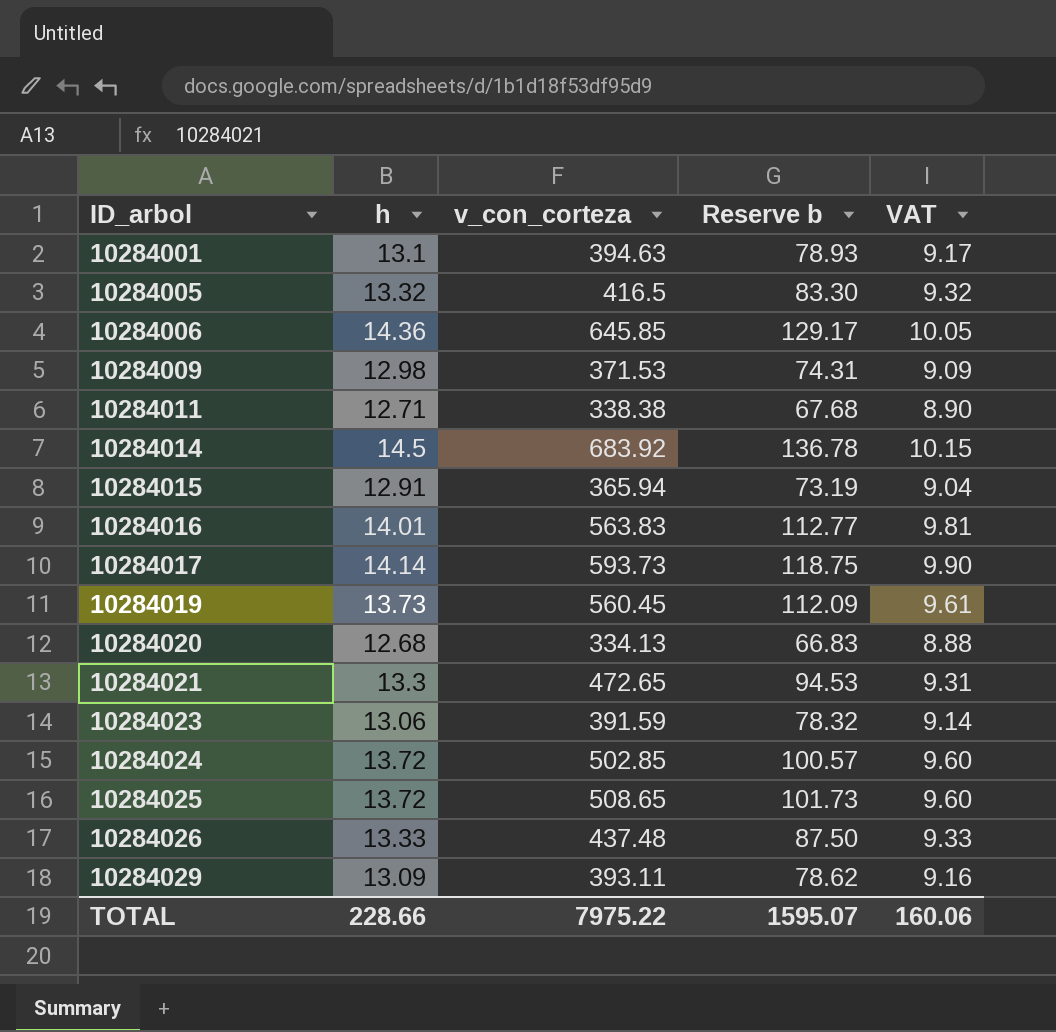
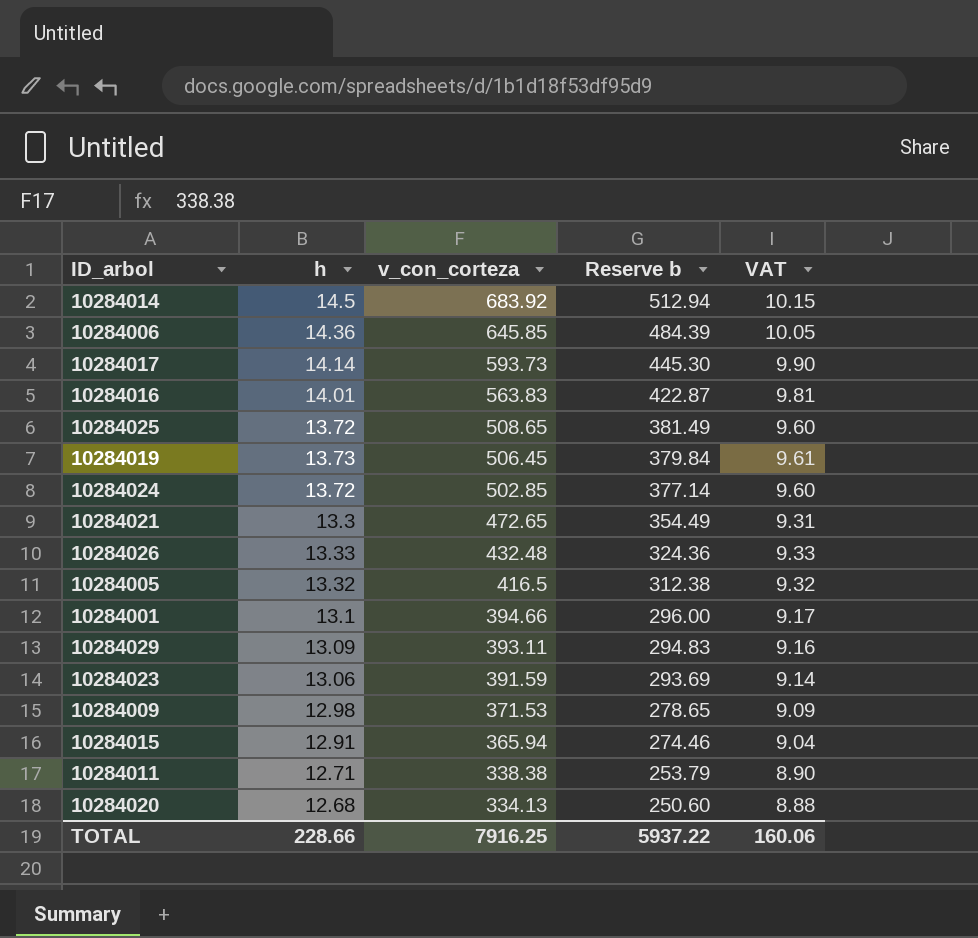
row order: ID_arbol ascending -> v_con_corteza descending
column Reserve b | formula: [v_con_corteza] * 0.2 -> [v_con_corteza] * 0.75
10284019 | v_con_corteza: 560.45 -> 506.45
10284026 | v_con_corteza: 437.48 -> 432.48
10284001 | v_con_corteza: 394.63 -> 394.66
TOTAL | v_con_corteza: 7975.22 -> 7916.25
TOTAL | Reserve b: 1595.07 -> 5937.22

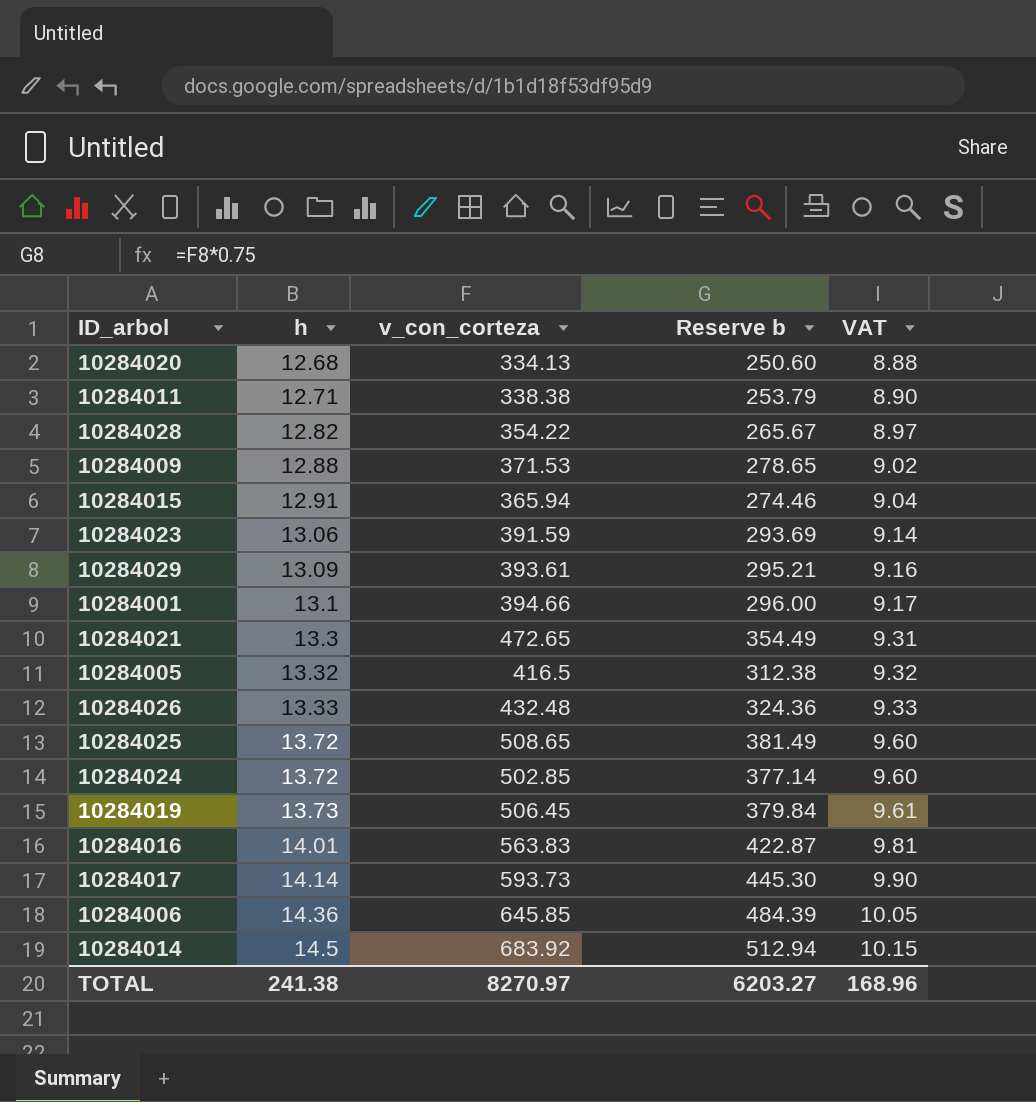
row order: v_con_corteza descending -> h ascending
row 10284028: none -> 12.82 | 354.22 | 265.67 | 8.97
10284009 | h: 12.98 -> 12.88
10284009 | VAT: 9.09 -> 9.02
10284029 | v_con_corteza: 393.11 -> 393.61
10284029 | Reserve b: 294.83 -> 295.21
TOTAL | h: 228.66 -> 241.38
TOTAL | v_con_corteza: 7916.25 -> 8270.97
TOTAL | Reserve b: 5937.22 -> 6203.27
TOTAL | VAT: 160.06 -> 168.96

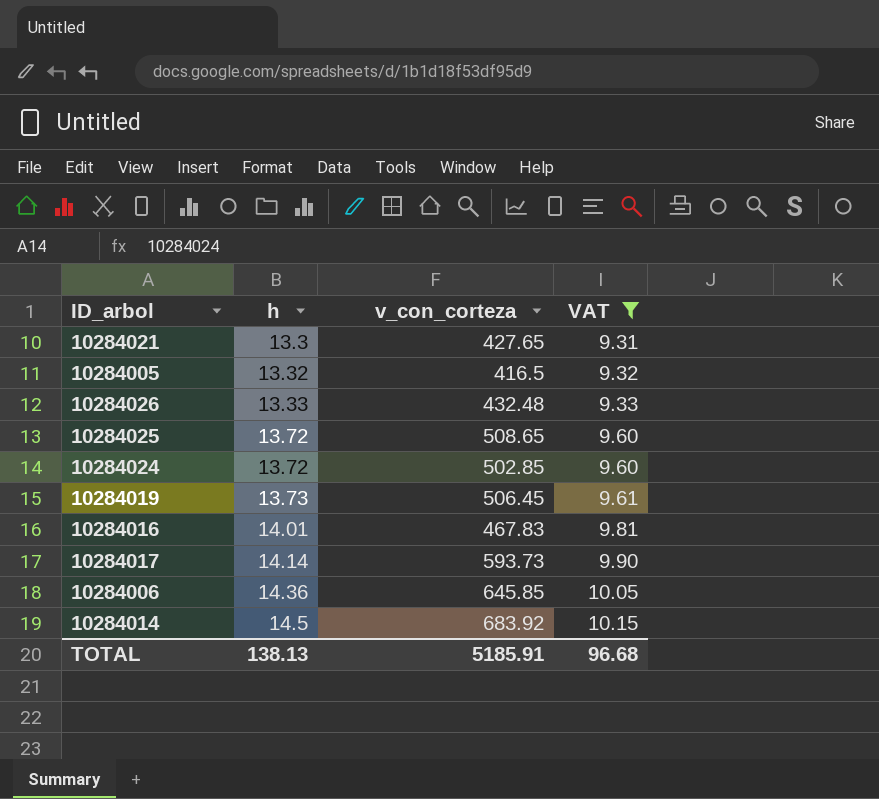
filter: none -> VAT >= 9.31
column Reserve b | formula: [v_con_corteza] * 0.75 -> none
10284021 | v_con_corteza: 472.65 -> 427.65
10284016 | v_con_corteza: 563.83 -> 467.83
TOTAL | h: 241.38 -> 138.13
TOTAL | v_con_corteza: 8270.97 -> 5185.91
TOTAL | VAT: 168.96 -> 96.68

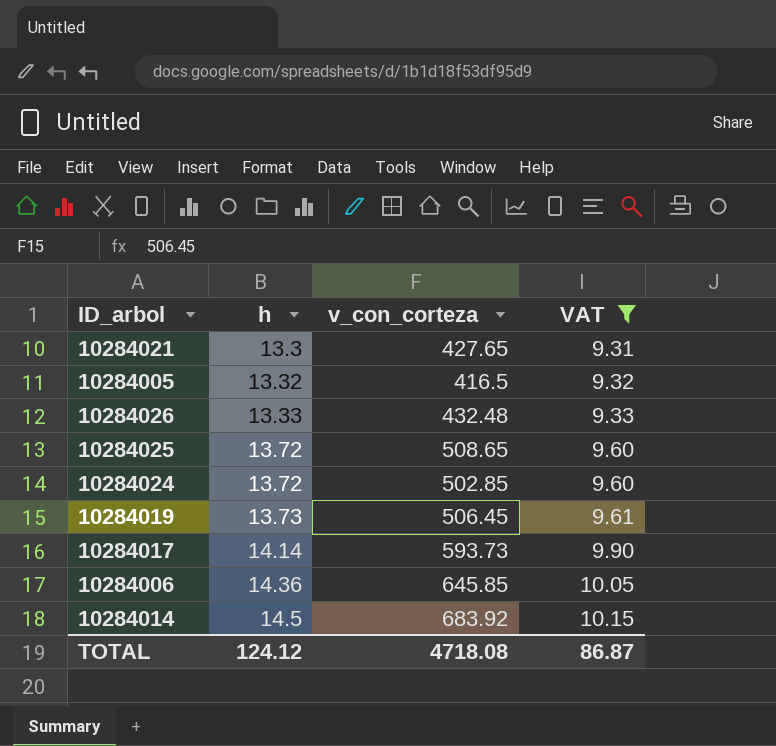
row 10284016: 14.01 | 467.83 | 9.81 -> none
TOTAL | h: 138.13 -> 124.12
TOTAL | v_con_corteza: 5185.91 -> 4718.08
TOTAL | VAT: 96.68 -> 86.87

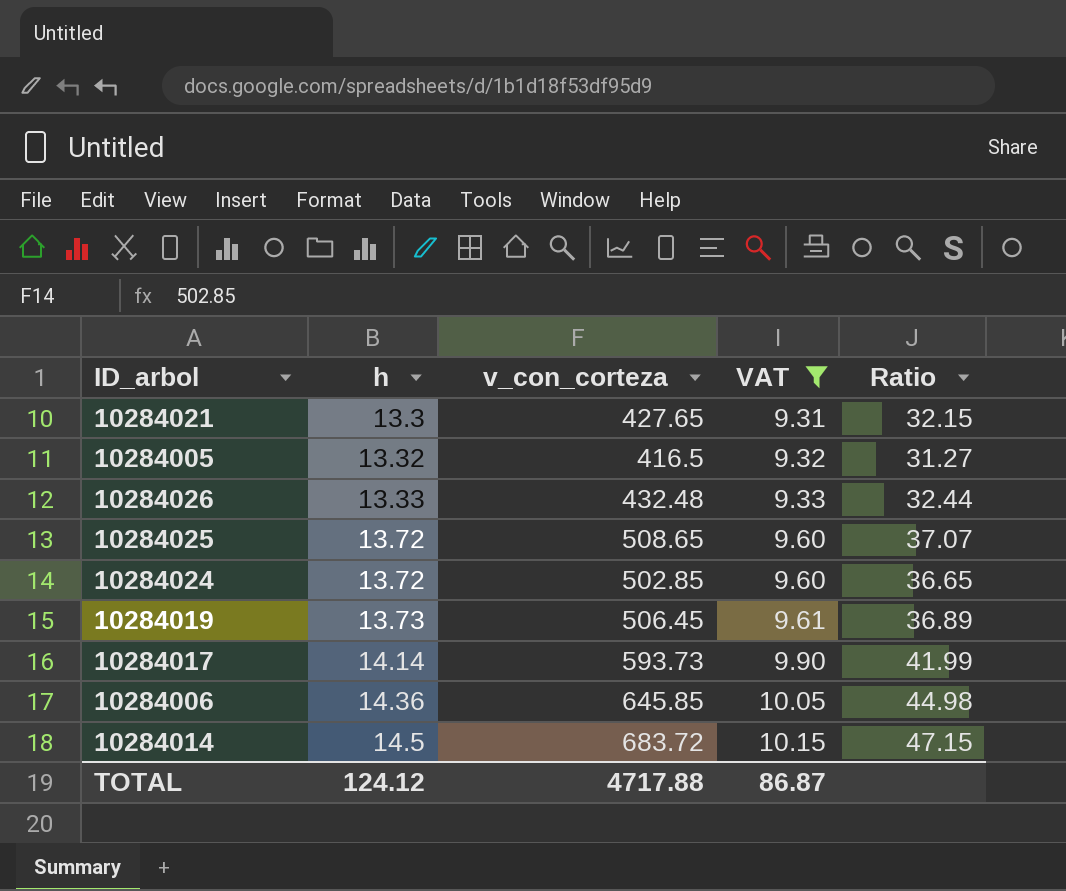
column Ratio | formula: none -> [v_con_corteza] / [h]
10284014 | v_con_corteza: 683.92 -> 683.72
TOTAL | v_con_corteza: 4718.08 -> 4717.88

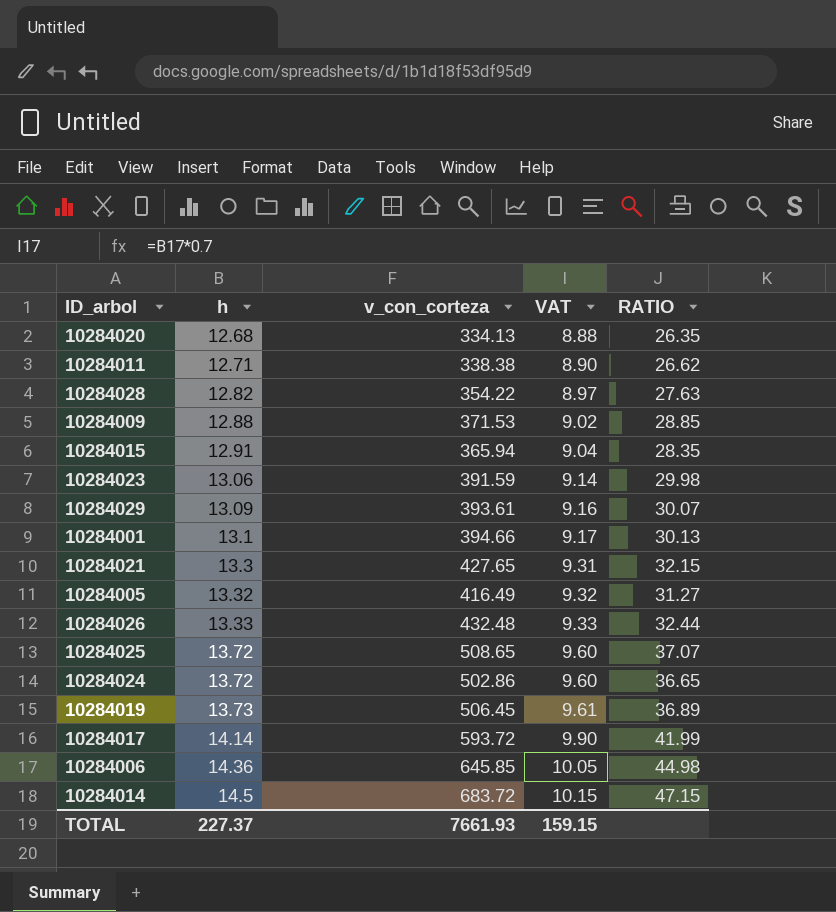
filter: VAT >= 9.31 -> none
column name: Ratio -> RATIO
10284005 | v_con_corteza: 416.5 -> 416.49
10284024 | v_con_corteza: 502.85 -> 502.86
10284017 | v_con_corteza: 593.73 -> 593.72
TOTAL | h: 124.12 -> 227.37
TOTAL | v_con_corteza: 4717.88 -> 7661.93
TOTAL | VAT: 86.87 -> 159.15

